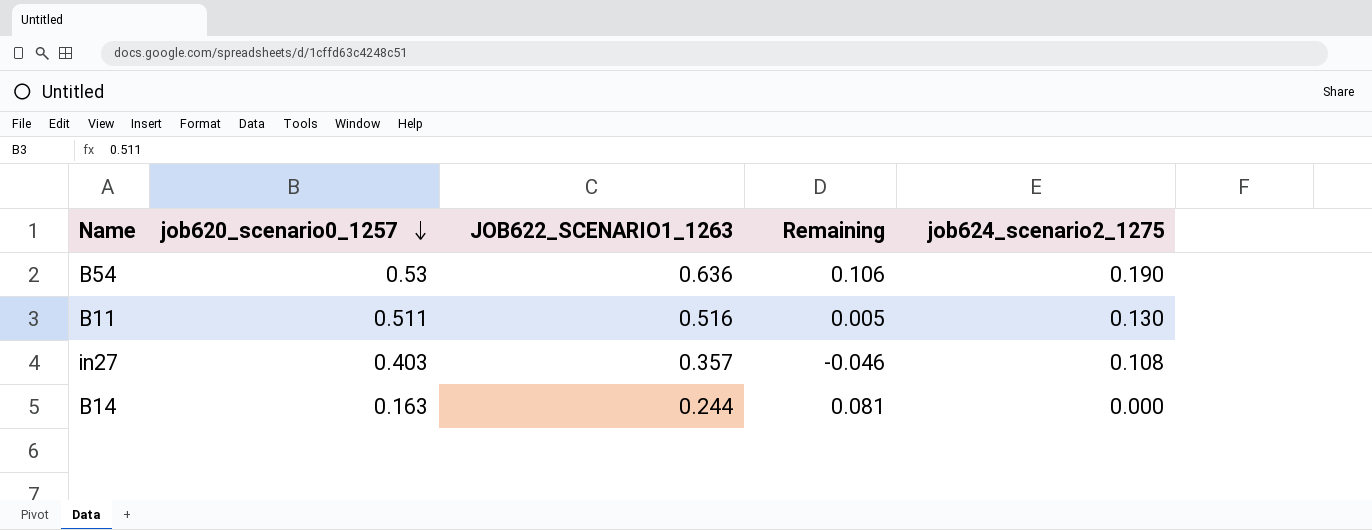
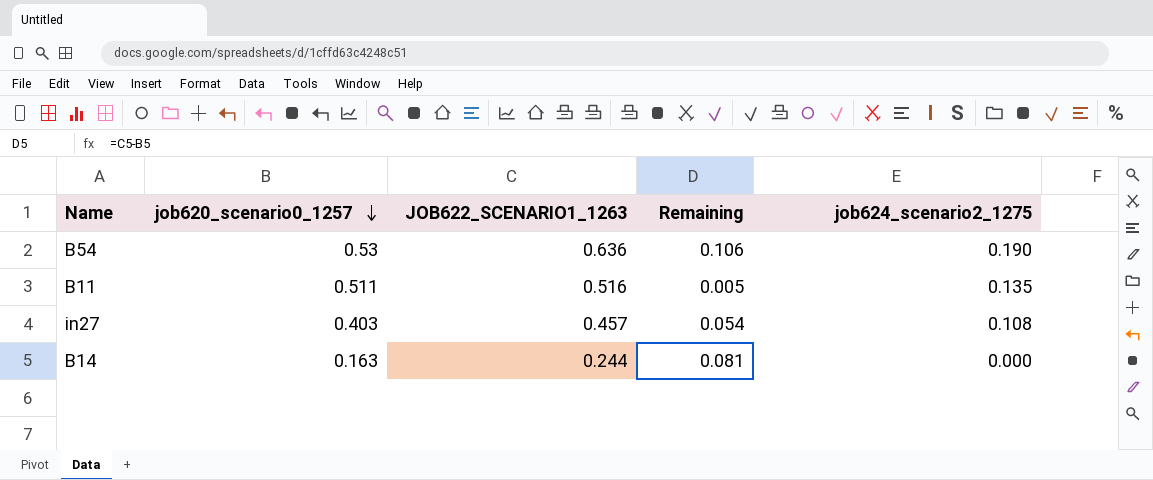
B11 | job624_scenario2_1275: 0.130 -> 0.135
in27 | JOB622_SCENARIO1_1263: 0.357 -> 0.457
in27 | Remaining: -0.046 -> 0.054

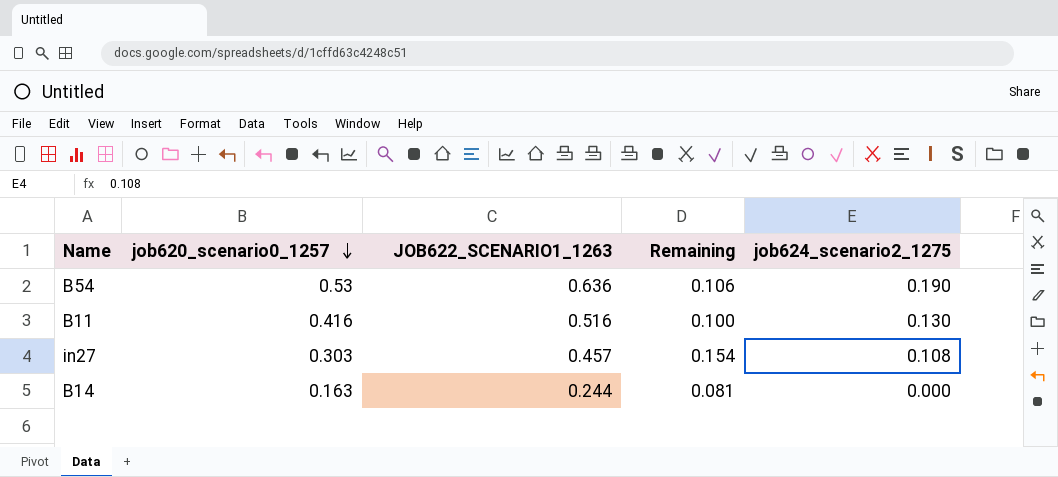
B11 | job620_scenario0_1257: 0.511 -> 0.416
B11 | Remaining: 0.005 -> 0.100
B11 | job624_scenario2_1275: 0.135 -> 0.130
in27 | job620_scenario0_1257: 0.403 -> 0.303
in27 | Remaining: 0.054 -> 0.154

